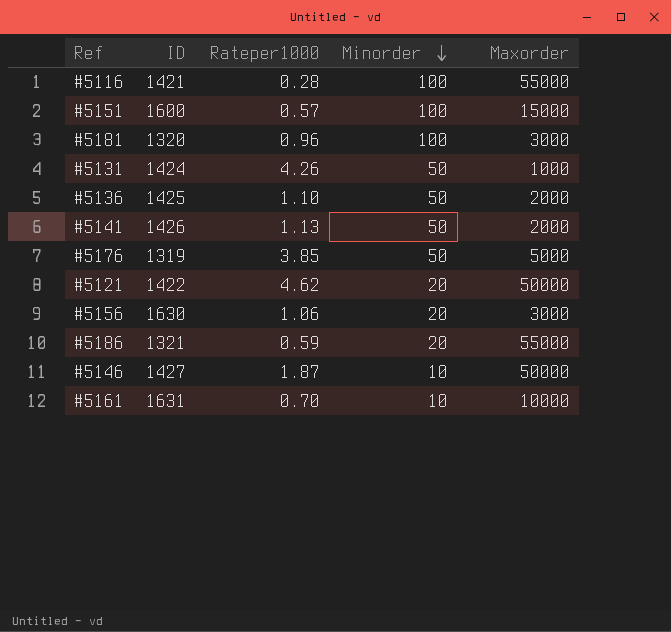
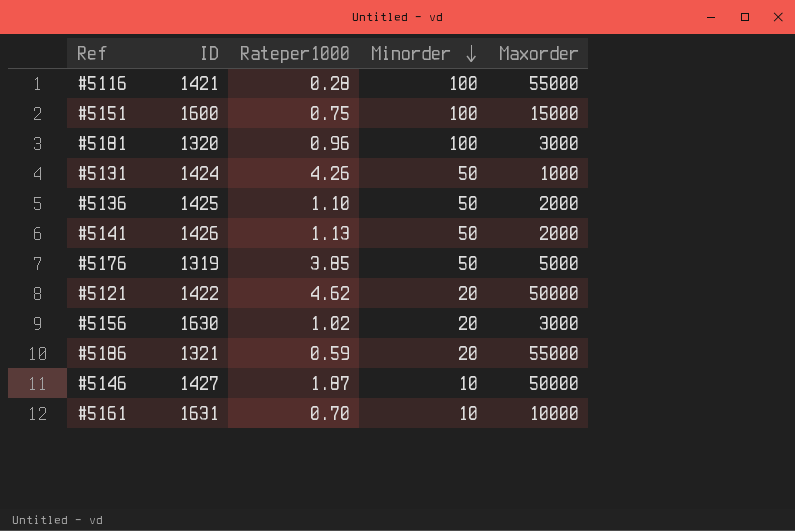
#5151 | Rateper1000: 0.57 -> 0.75
#5156 | Rateper1000: 1.06 -> 1.02

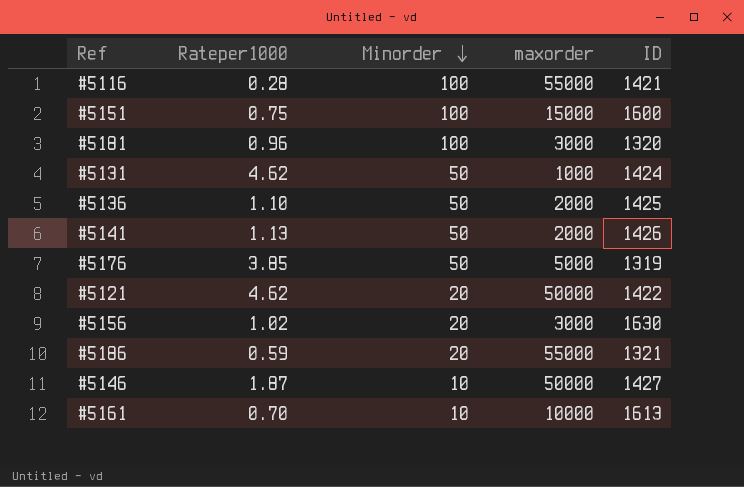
column name: Maxorder -> maxorder
column ID | position: 2 -> 5
#5131 | Rateper1000: 4.26 -> 4.62
#5161 | ID: 1631 -> 1613

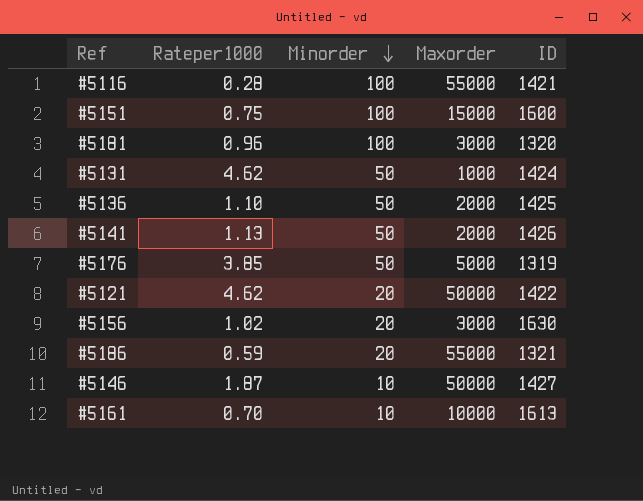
column name: maxorder -> Maxorder

